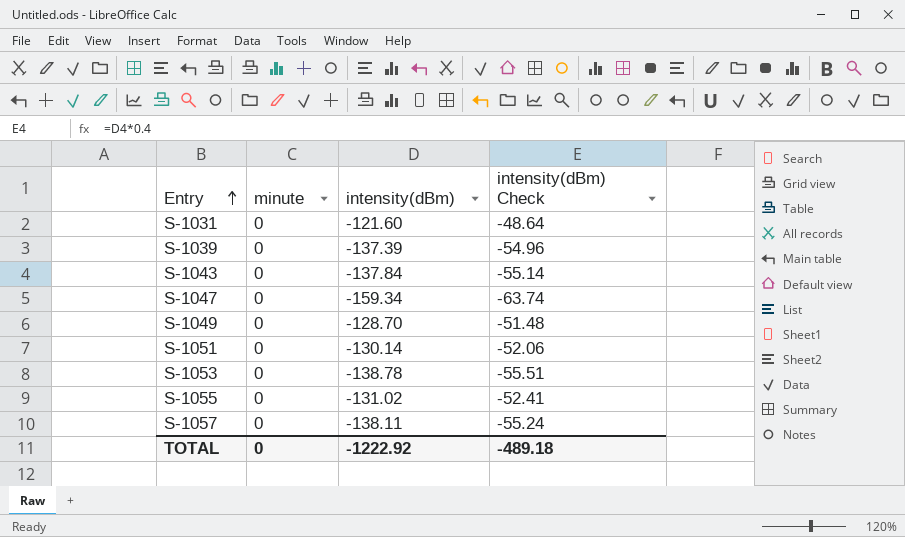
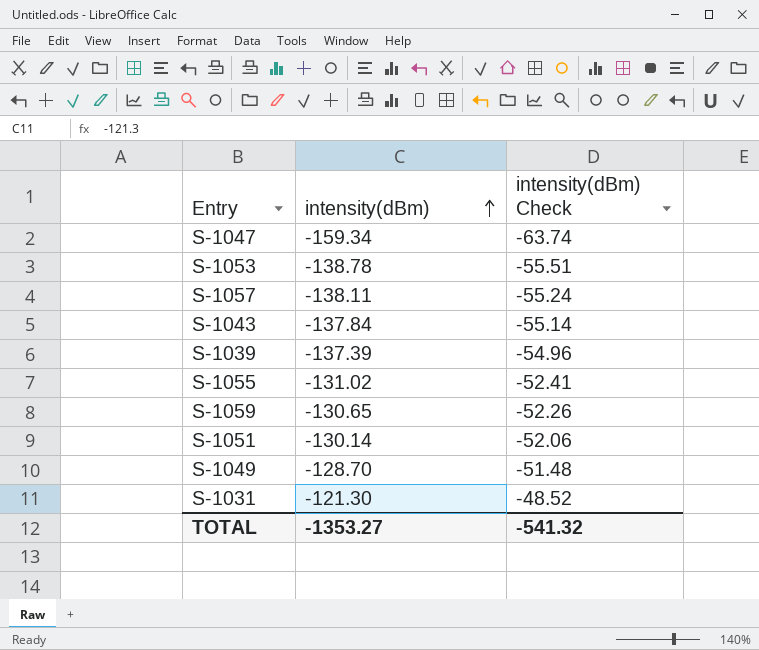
row order: Entry ascending -> intensity(dBm) ascending
column minute | position: 2 -> none
row S-1059: none -> -130.65 | -52.26
S-1031 | intensity(dBm): -121.60 -> -121.30
S-1031 | intensity(dBm) Check: -48.64 -> -48.52
TOTAL | intensity(dBm): -1222.92 -> -1353.27
TOTAL | intensity(dBm) Check: -489.18 -> -541.32

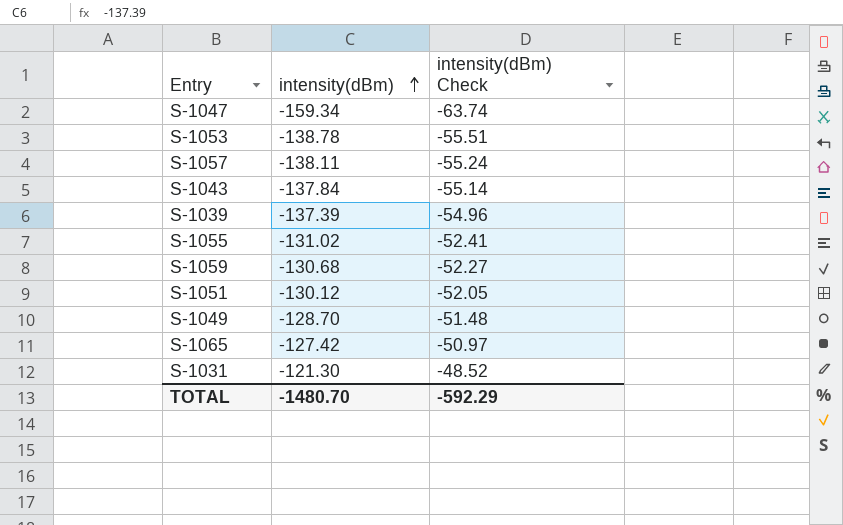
S-1059 | intensity(dBm): -130.65 -> -130.68
S-1059 | intensity(dBm) Check: -52.26 -> -52.27
S-1051 | intensity(dBm): -130.14 -> -130.12
S-1051 | intensity(dBm) Check: -52.06 -> -52.05
row S-1065: none -> -127.42 | -50.97
TOTAL | intensity(dBm): -1353.27 -> -1480.70
TOTAL | intensity(dBm) Check: -541.32 -> -592.29

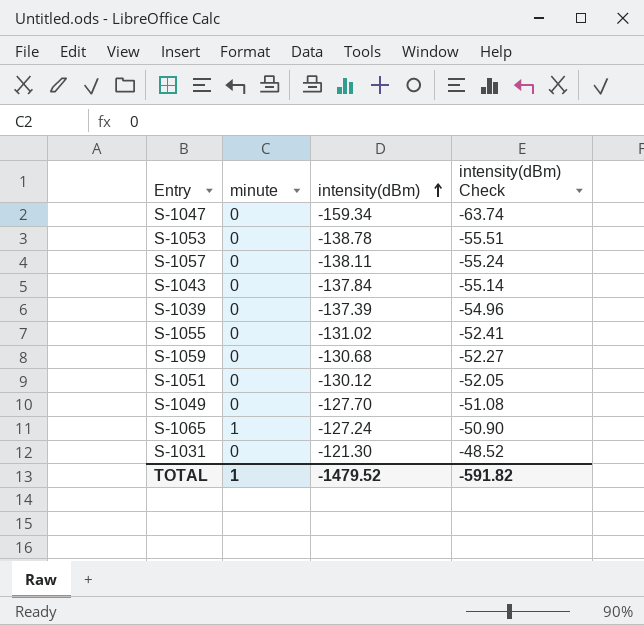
column minute | position: none -> 2
S-1049 | intensity(dBm): -128.70 -> -127.70
S-1049 | intensity(dBm) Check: -51.48 -> -51.08
S-1065 | intensity(dBm): -127.42 -> -127.24
S-1065 | intensity(dBm) Check: -50.97 -> -50.90
TOTAL | intensity(dBm): -1480.70 -> -1479.52
TOTAL | intensity(dBm) Check: -592.29 -> -591.82

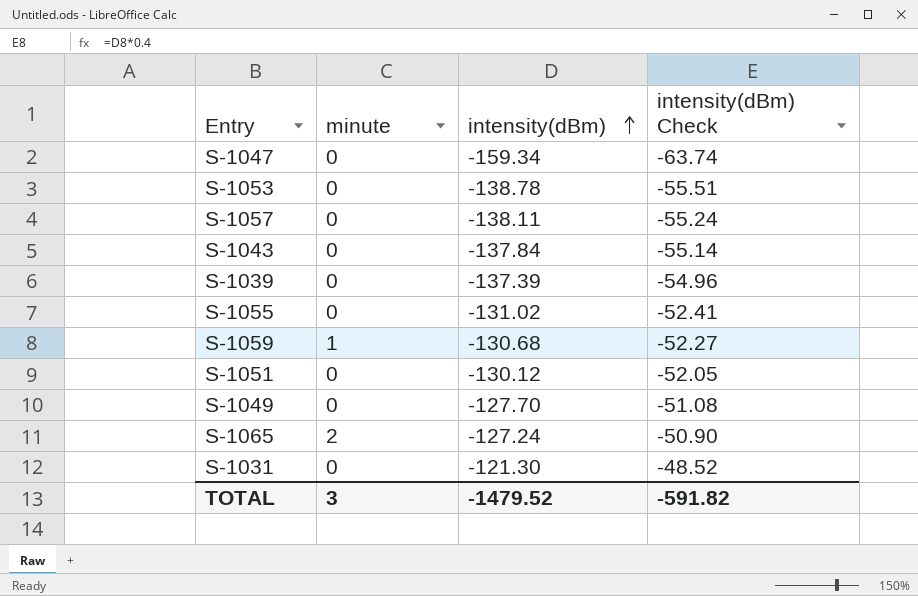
S-1059 | minute: 0 -> 1
S-1065 | minute: 1 -> 2
TOTAL | minute: 1 -> 3

